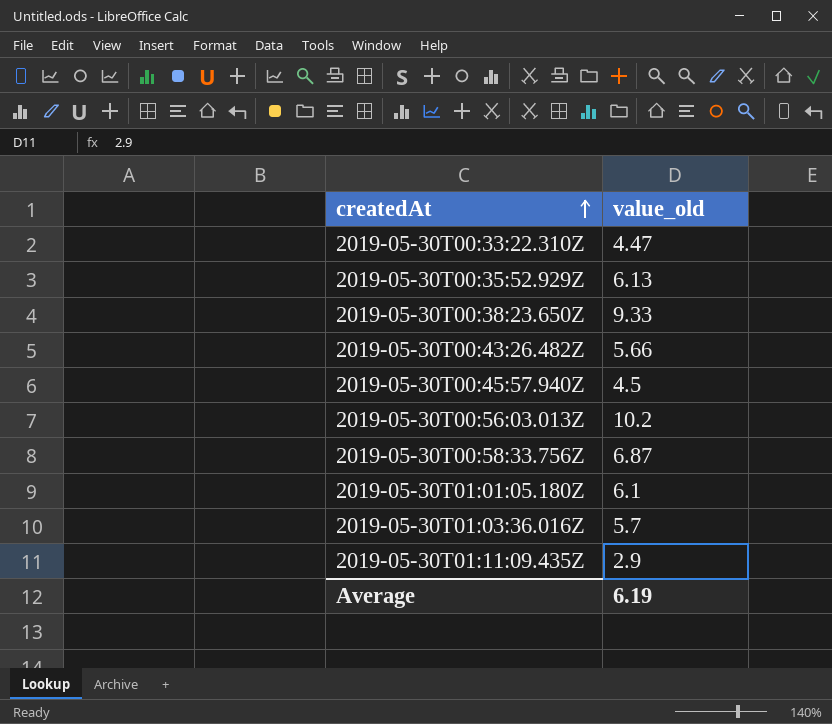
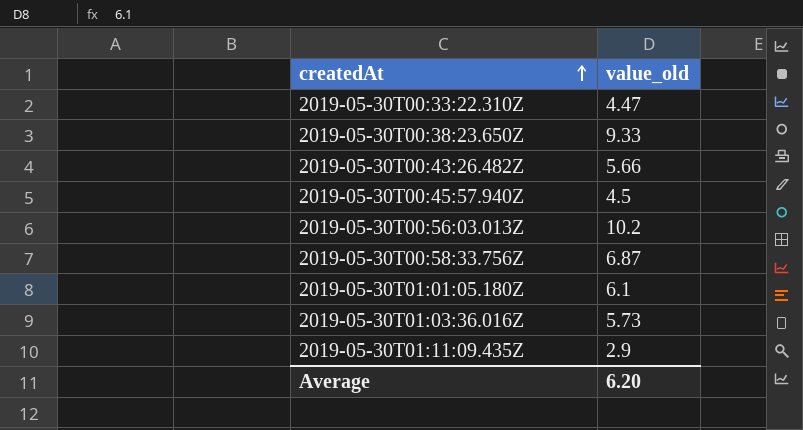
row 2019-05-30T00:35:52.929Z: 6.13 -> none
2019-05-30T01:03:36.016Z | value_old: 5.7 -> 5.73
Average | value_old: 6.19 -> 6.20

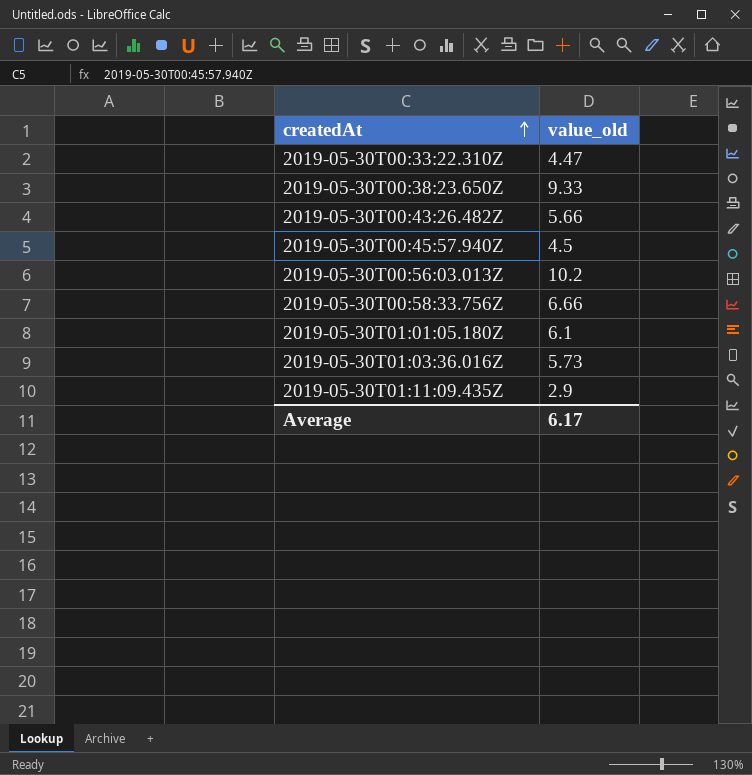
2019-05-30T00:58:33.756Z | value_old: 6.87 -> 6.66
Average | value_old: 6.20 -> 6.17

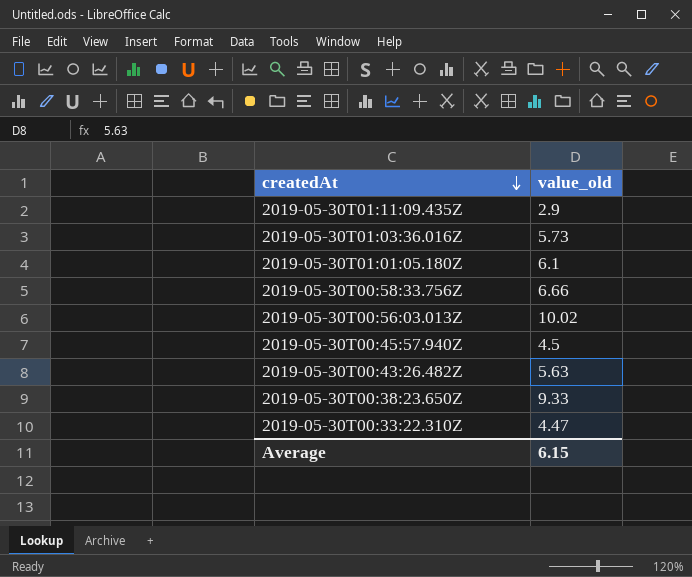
row order: createdAt ascending -> createdAt descending
2019-05-30T00:56:03.013Z | value_old: 10.2 -> 10.02
2019-05-30T00:43:26.482Z | value_old: 5.66 -> 5.63
Average | value_old: 6.17 -> 6.15

